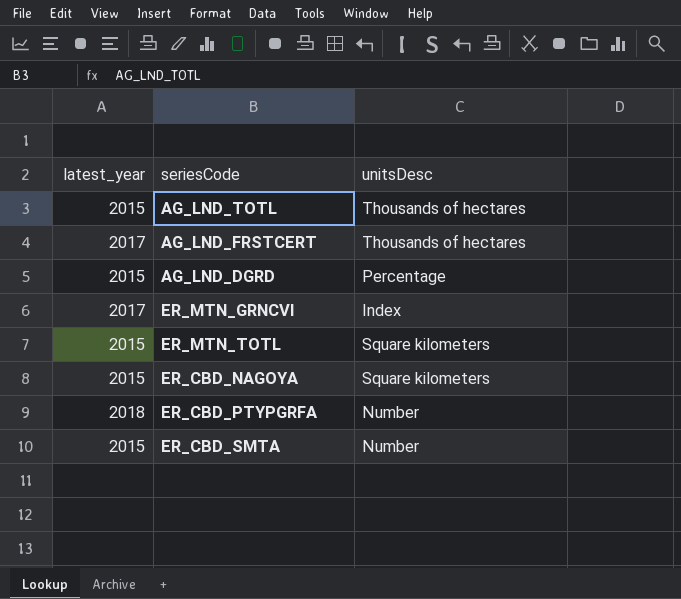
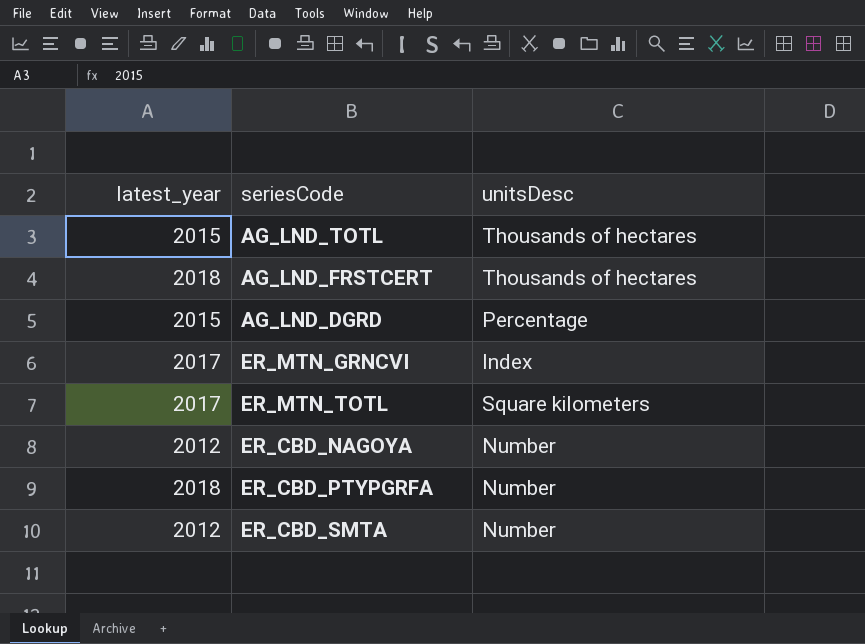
AG_LND_FRSTCERT | latest_year: 2017 -> 2018
ER_MTN_TOTL | latest_year: 2015 -> 2017
ER_CBD_NAGOYA | latest_year: 2015 -> 2012
ER_CBD_NAGOYA | unitsDesc: Square kilometers -> Number
ER_CBD_SMTA | latest_year: 2015 -> 2012

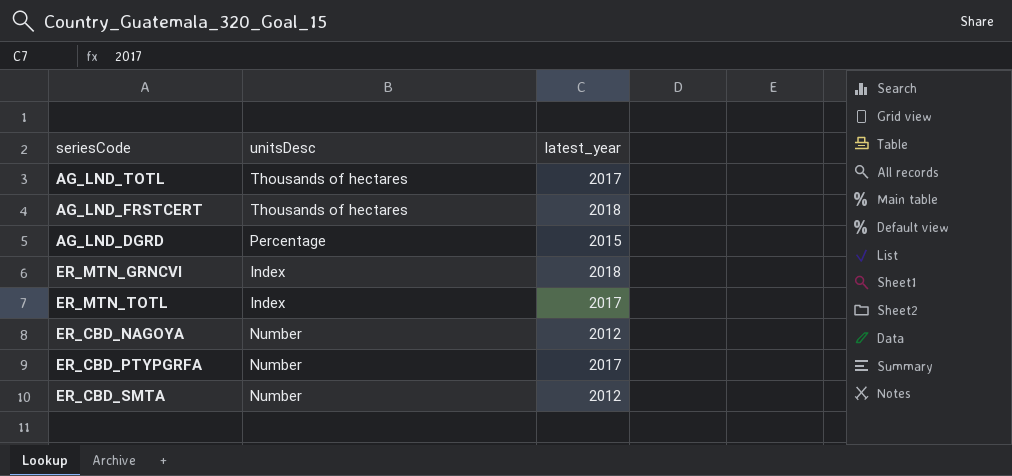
column latest_year | position: 1 -> 3
AG_LND_TOTL | latest_year: 2015 -> 2017
ER_MTN_GRNCVI | latest_year: 2017 -> 2018
ER_MTN_TOTL | unitsDesc: Square kilometers -> Index
ER_CBD_PTYPGRFA | latest_year: 2018 -> 2017

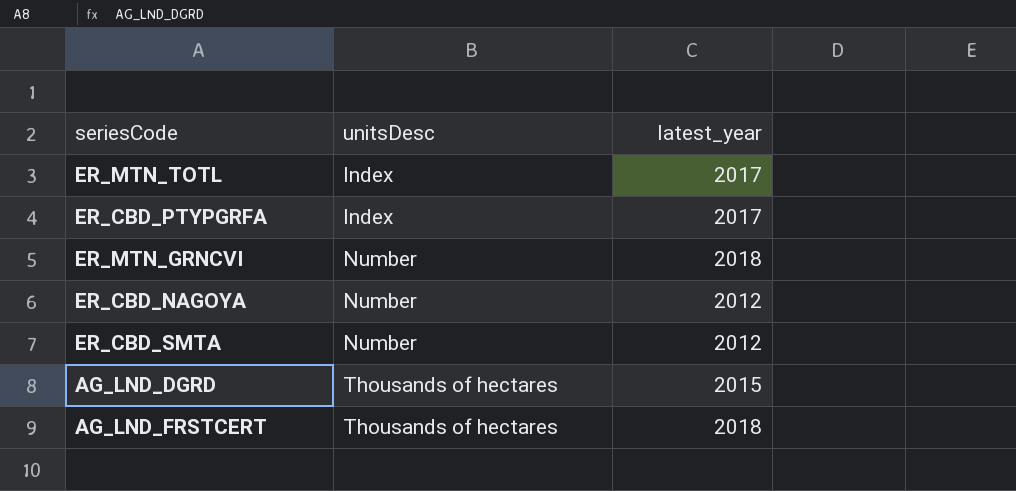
row order: none -> unitsDesc ascending
row AG_LND_TOTL: Thousands of hectares | 2017 -> none
ER_CBD_PTYPGRFA | unitsDesc: Number -> Index
ER_MTN_GRNCVI | unitsDesc: Index -> Number
AG_LND_DGRD | unitsDesc: Percentage -> Thousands of hectares

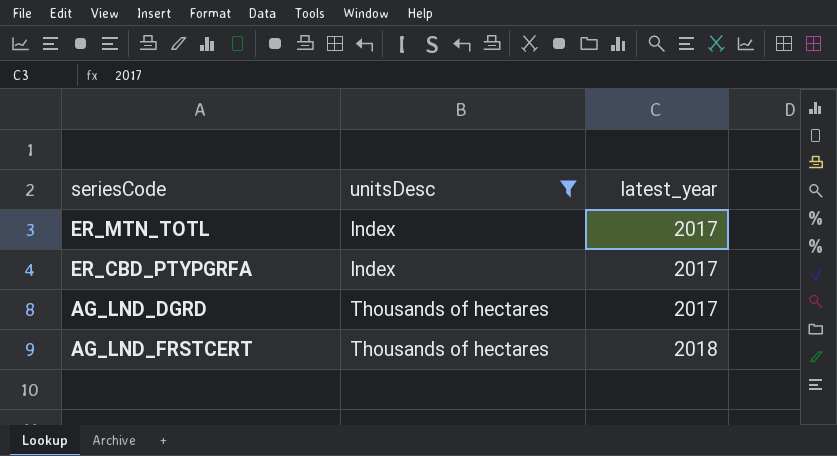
filter: none -> unitsDesc != Number
AG_LND_DGRD | latest_year: 2015 -> 2017

